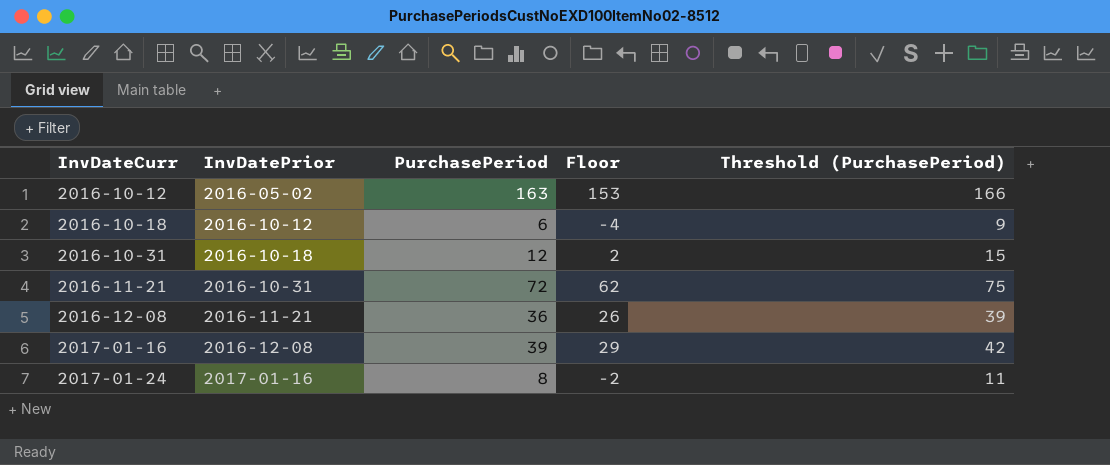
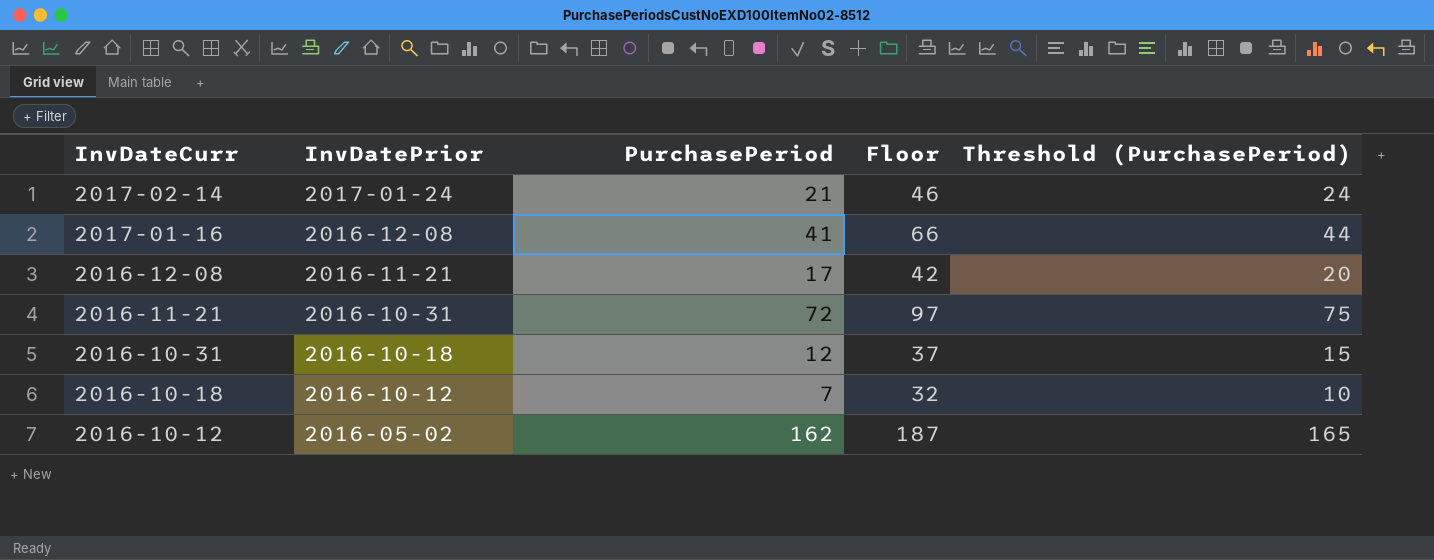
row order: InvDateCurr ascending -> InvDateCurr descending
column Floor | formula: [PurchasePeriod] - 10 -> [PurchasePeriod] + 25
row 2017-01-24: 2017-01-16 | 8 | -2 | 11 -> none
row 2017-02-14: none -> 2017-01-24 | 21 | 46 | 24
2017-01-16 | PurchasePeriod: 39 -> 41
2017-01-16 | Threshold (PurchasePeriod): 42 -> 44
2016-12-08 | PurchasePeriod: 36 -> 17
2016-12-08 | Threshold (PurchasePeriod): 39 -> 20
2016-10-18 | PurchasePeriod: 6 -> 7
2016-10-18 | Threshold (PurchasePeriod): 9 -> 10
2016-10-12 | PurchasePeriod: 163 -> 162
2016-10-12 | Threshold (PurchasePeriod): 166 -> 165

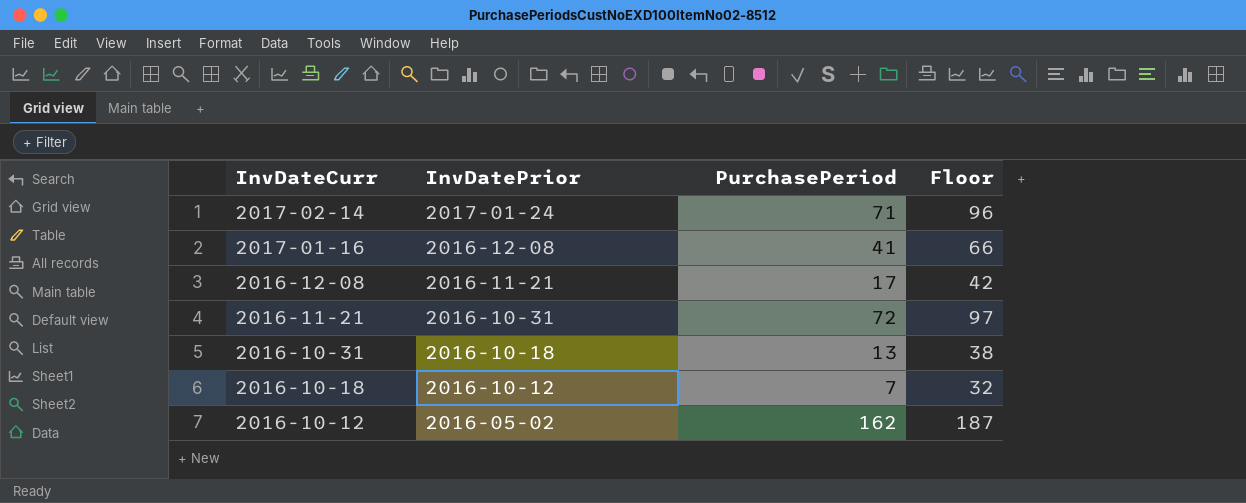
column Threshold (PurchasePeriod) | formula: [PurchasePeriod] + 3 -> none
2017-02-14 | PurchasePeriod: 21 -> 71
2017-02-14 | Floor: 46 -> 96
2016-10-31 | PurchasePeriod: 12 -> 13
2016-10-31 | Floor: 37 -> 38

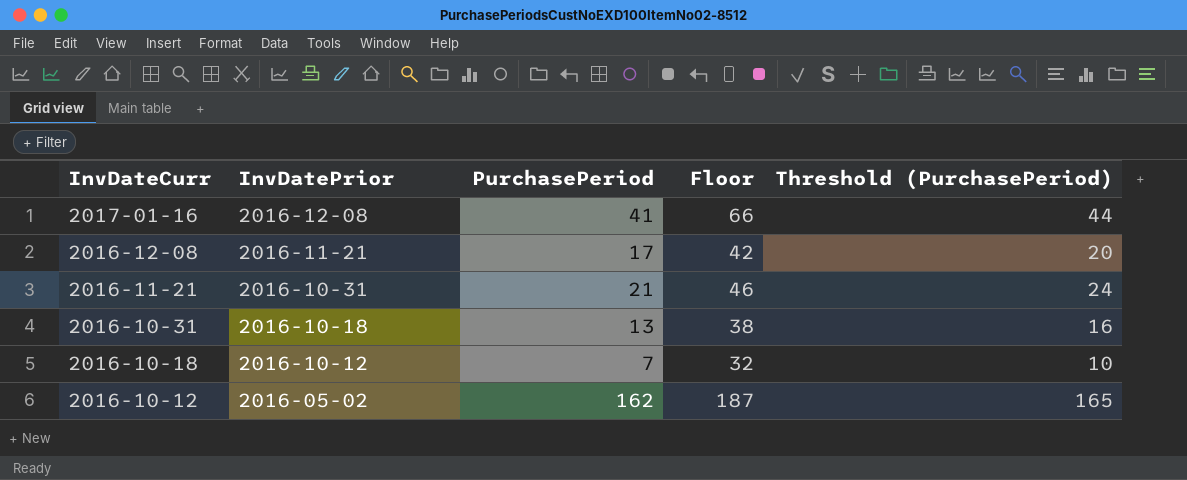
column Threshold (PurchasePeriod) | formula: none -> [PurchasePeriod] + 3
row 2017-02-14: 2017-01-24 | 71 | 96 -> none
2016-11-21 | PurchasePeriod: 72 -> 21
2016-11-21 | Floor: 97 -> 46

